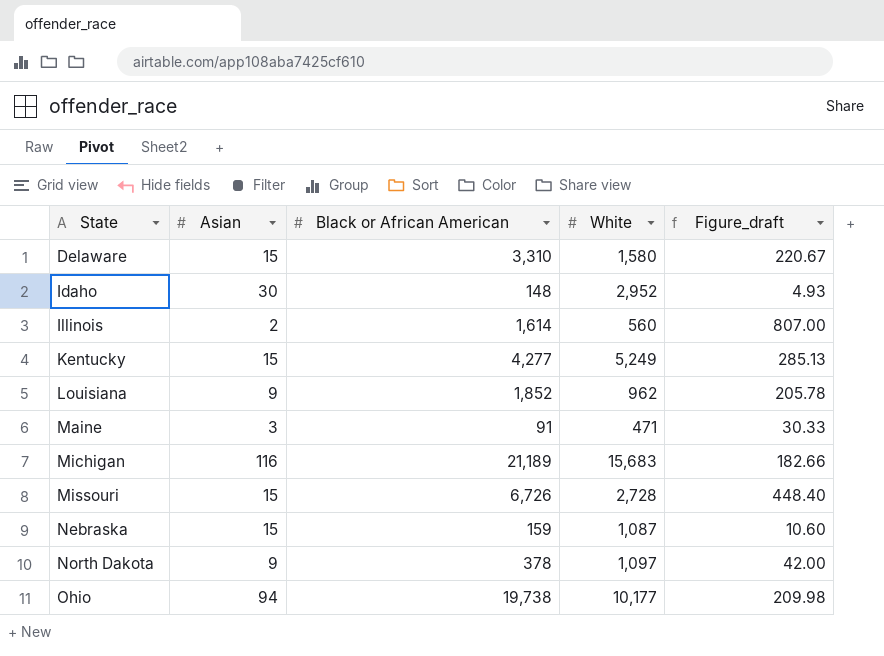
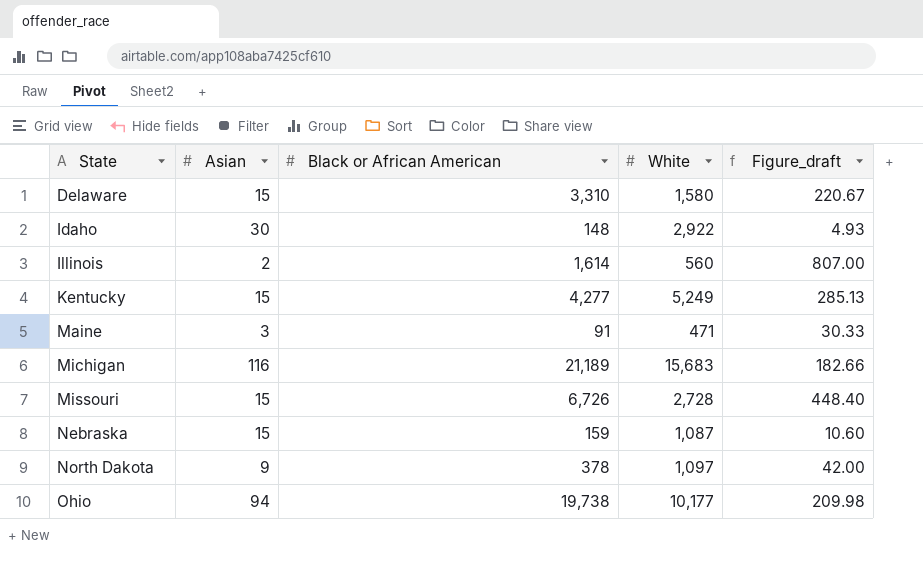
row Louisiana: 9 | 1,852 | 962 | 205.78 -> none
Idaho | White: 2,952 -> 2,922

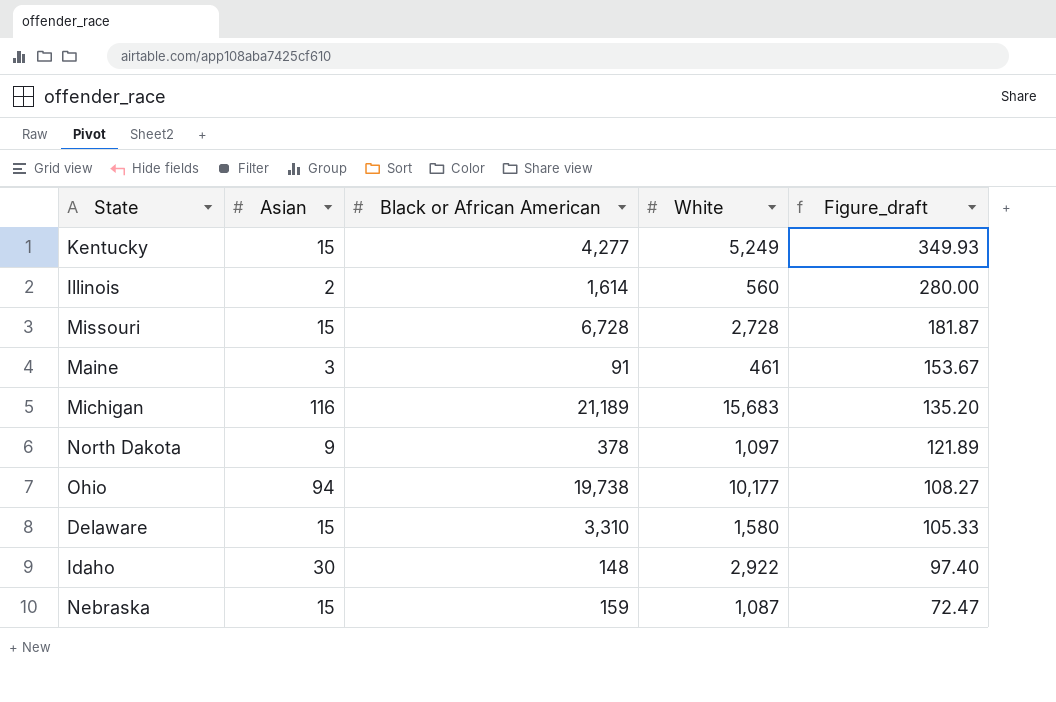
row order: State ascending -> Figure_draft descending
column Figure_draft | formula: [Black or African American] / [Asian] -> [White] / [Asian]
Missouri | Black or African American: 6,726 -> 6,728
Maine | White: 471 -> 461

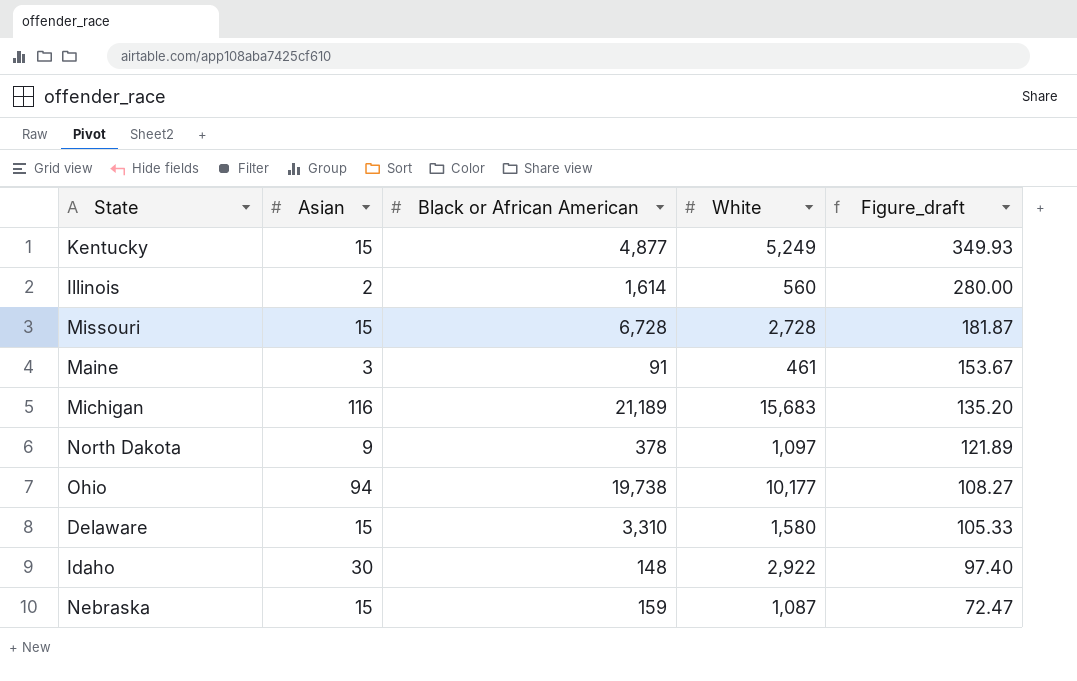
Kentucky | Black or African American: 4,277 -> 4,877

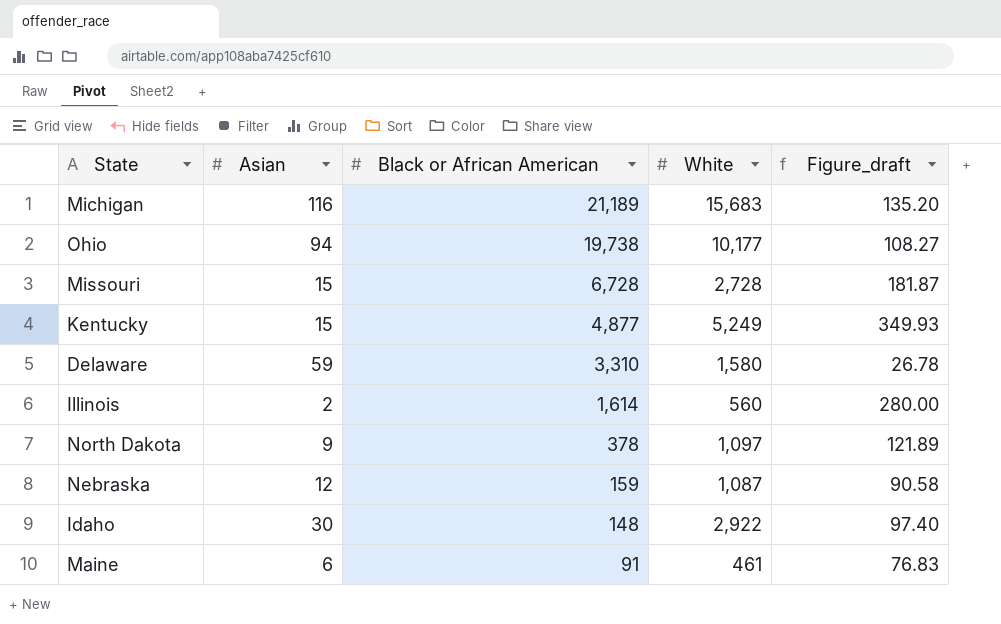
row order: Figure_draft descending -> Black or African American descending
Delaware | Asian: 15 -> 59
Delaware | Figure_draft: 105.33 -> 26.78
Nebraska | Asian: 15 -> 12
Nebraska | Figure_draft: 72.47 -> 90.58
Maine | Asian: 3 -> 6
Maine | Figure_draft: 153.67 -> 76.83

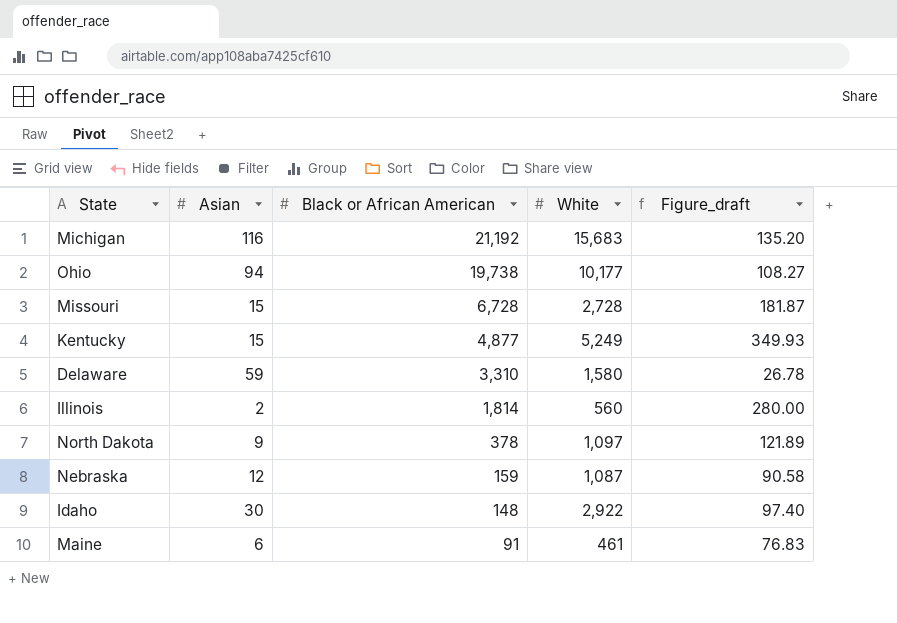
Michigan | Black or African American: 21,189 -> 21,192
Illinois | Black or African American: 1,614 -> 1,814

